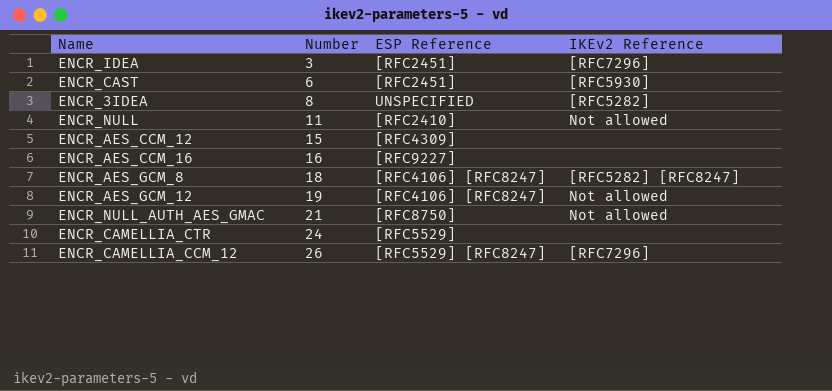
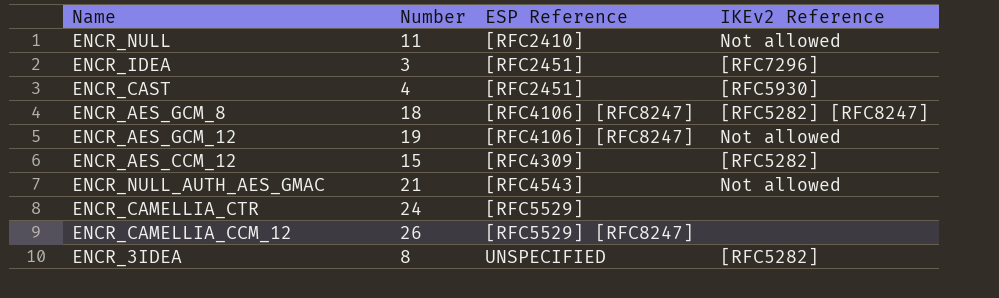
row order: Number ascending -> ESP Reference ascending
row ENCR_AES_CCM_16: 16 | [RFC9227] | none -> none
ENCR_CAST | Number: 6 -> 4
ENCR_AES_CCM_12 | IKEv2 Reference: none -> [RFC5282]
ENCR_NULL_AUTH_AES_GMAC | ESP Reference: [RFC8750] -> [RFC4543]
ENCR_CAMELLIA_CCM_12 | IKEv2 Reference: [RFC7296] -> none

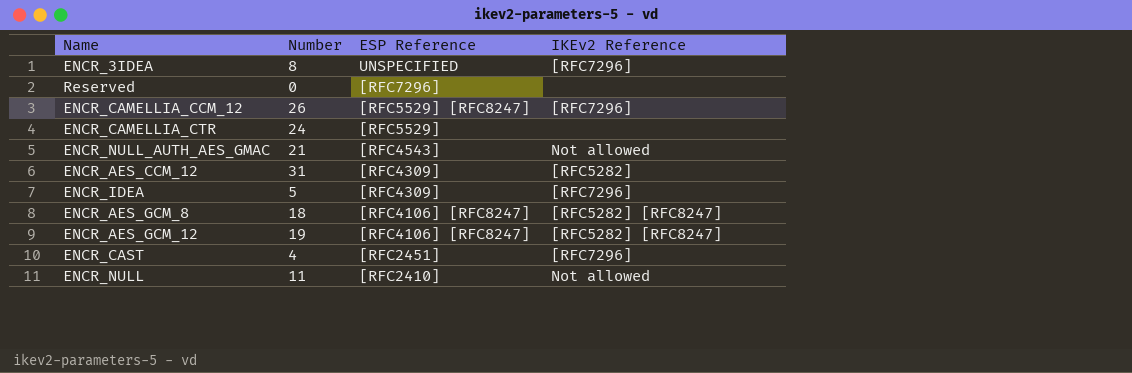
row order: ESP Reference ascending -> ESP Reference descending
ENCR_3IDEA | IKEv2 Reference: [RFC5282] -> [RFC7296]
row Reserved: none -> 0 | [RFC7296] | none
ENCR_CAMELLIA_CCM_12 | IKEv2 Reference: none -> [RFC7296]
ENCR_AES_CCM_12 | Number: 15 -> 31
ENCR_IDEA | Number: 3 -> 5
ENCR_IDEA | ESP Reference: [RFC2451] -> [RFC4309]
ENCR_AES_GCM_12 | IKEv2 Reference: Not allowed -> [RFC5282] [RFC8247]
ENCR_CAST | IKEv2 Reference: [RFC5930] -> [RFC7296]

